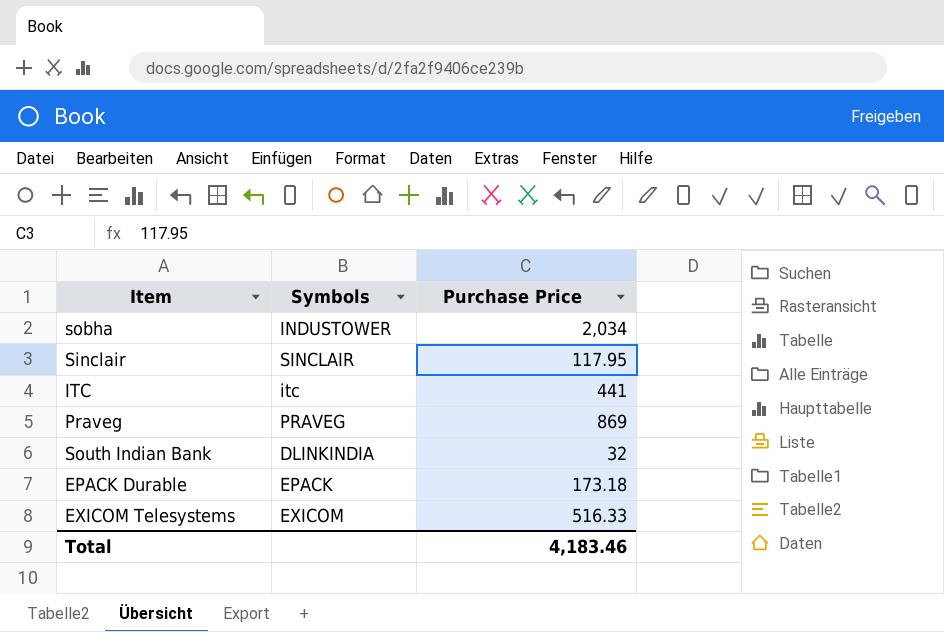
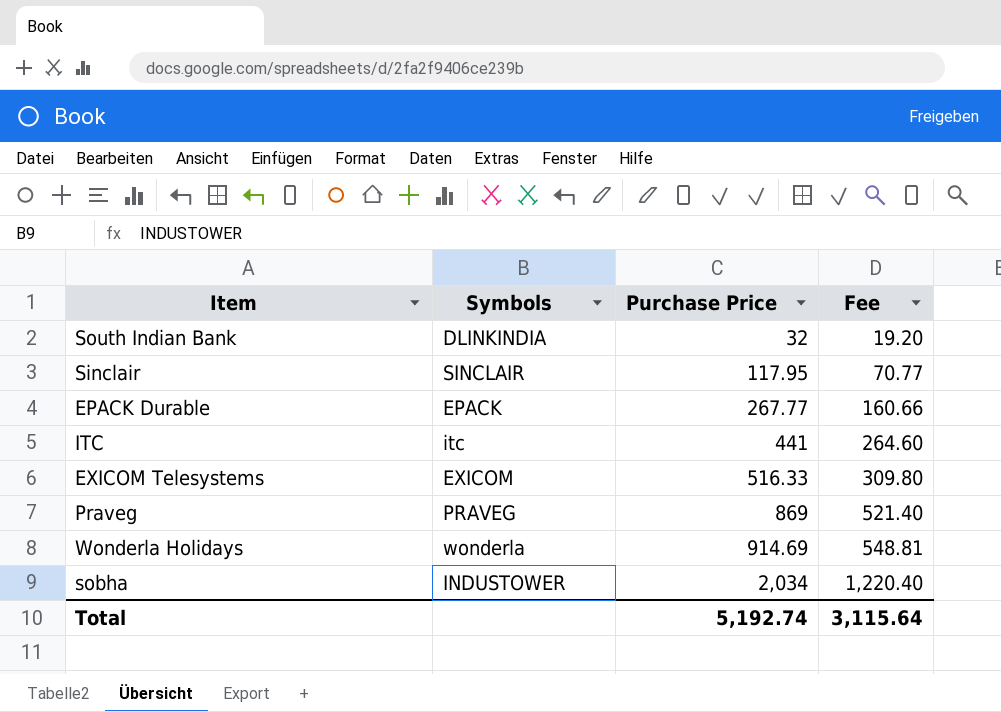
row order: none -> Purchase Price ascending
column Fee | formula: none -> [Purchase Price] * 0.6
EPACK Durable | Purchase Price: 173.18 -> 267.77
row Wonderla Holidays: none -> wonderla | 914.69 | 548.81
Total | Purchase Price: 4,183.46 -> 5,192.74

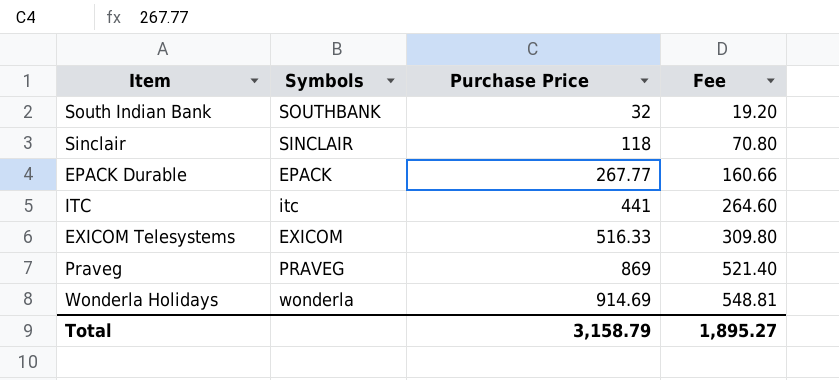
row sobha: INDUSTOWER | 2,034 | 1,220.40 -> none
South Indian Bank | Symbols: DLINKINDIA -> SOUTHBANK
Sinclair | Purchase Price: 117.95 -> 118
Sinclair | Fee: 70.77 -> 70.80
Total | Purchase Price: 5,192.74 -> 3,158.79
Total | Fee: 3,115.64 -> 1,895.27

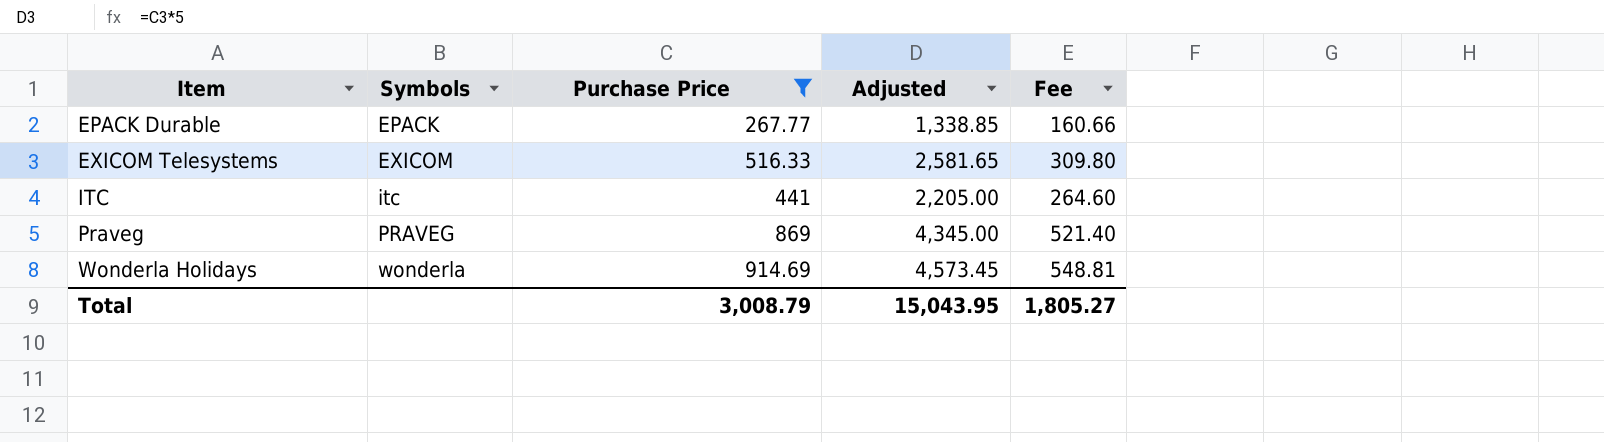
filter: none -> Purchase Price >= 267.77
row order: Purchase Price ascending -> Item ascending
column Adjusted | formula: none -> [Purchase Price] * 5
Total | Purchase Price: 3,158.79 -> 3,008.79
Total | Fee: 1,895.27 -> 1,805.27

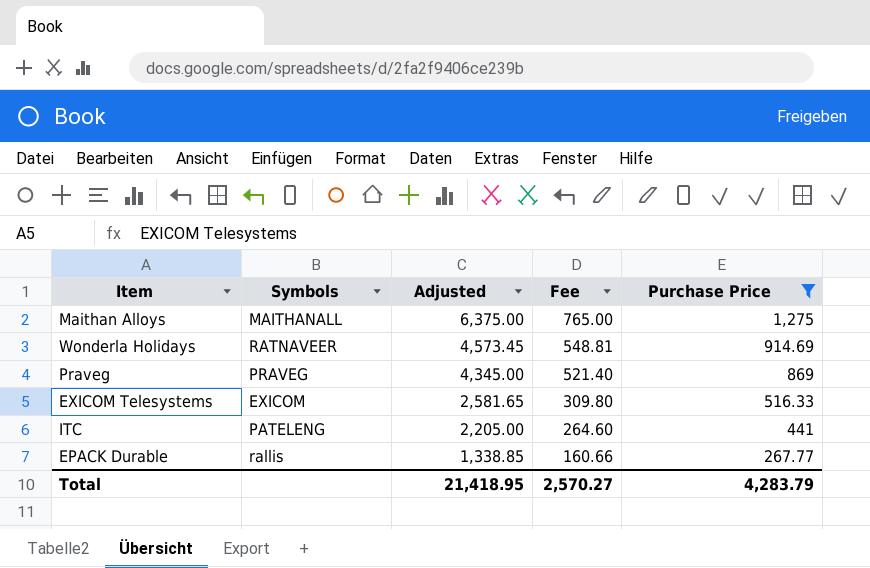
row order: Item ascending -> Adjusted descending
column Purchase Price | position: 3 -> 5
row Maithan Alloys: none -> MAITHANALL | 6,375.00 | 765.00 | 1,275
Wonderla Holidays | Symbols: wonderla -> RATNAVEER
ITC | Symbols: itc -> PATELENG
EPACK Durable | Symbols: EPACK -> rallis
Total | Adjusted: 15,043.95 -> 21,418.95
Total | Fee: 1,805.27 -> 2,570.27
Total | Purchase Price: 3,008.79 -> 4,283.79

